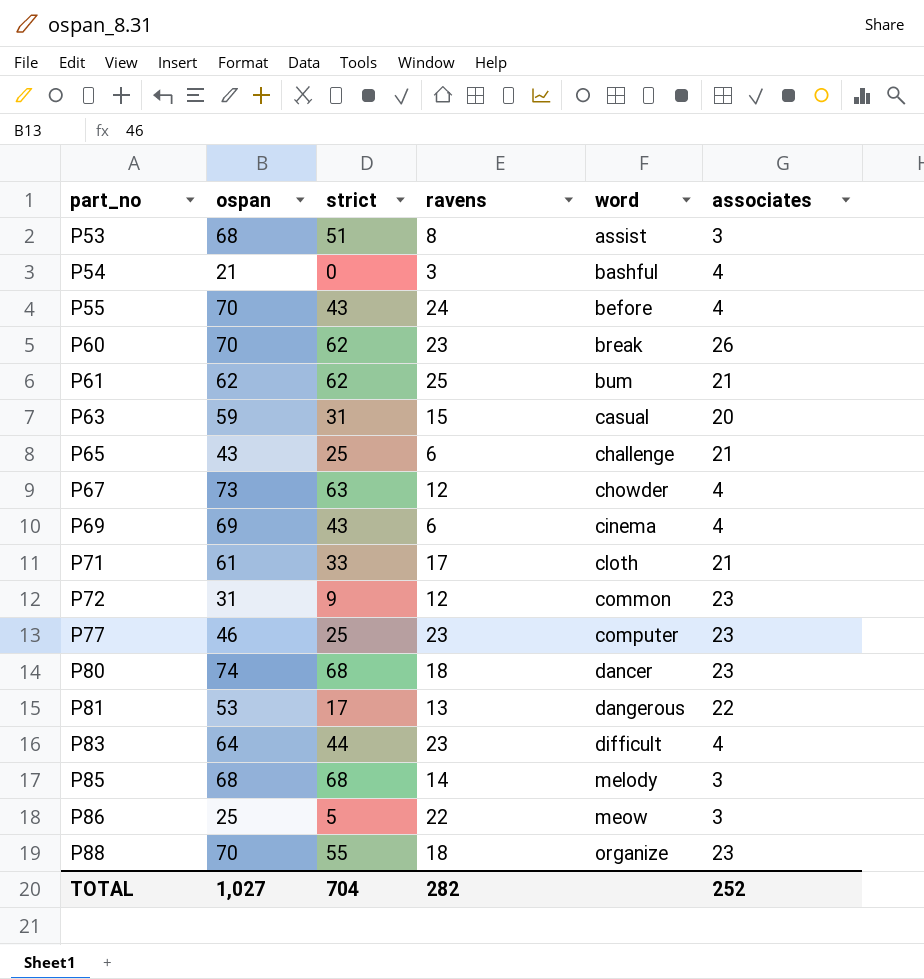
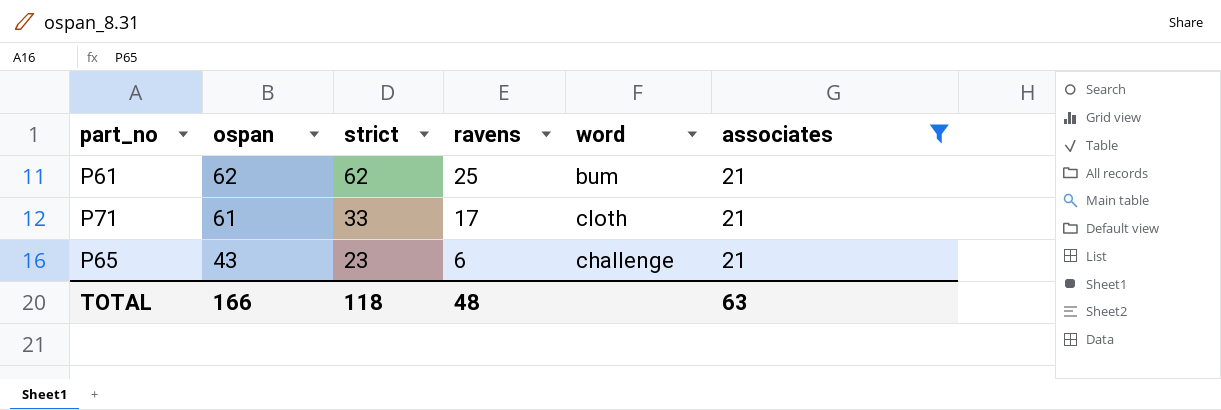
filter: none -> associates = 21
row order: part_no ascending -> ospan descending
P65 | strict: 25 -> 23
TOTAL | ospan: 1,027 -> 166
TOTAL | strict: 704 -> 118
TOTAL | ravens: 282 -> 48
TOTAL | associates: 252 -> 63

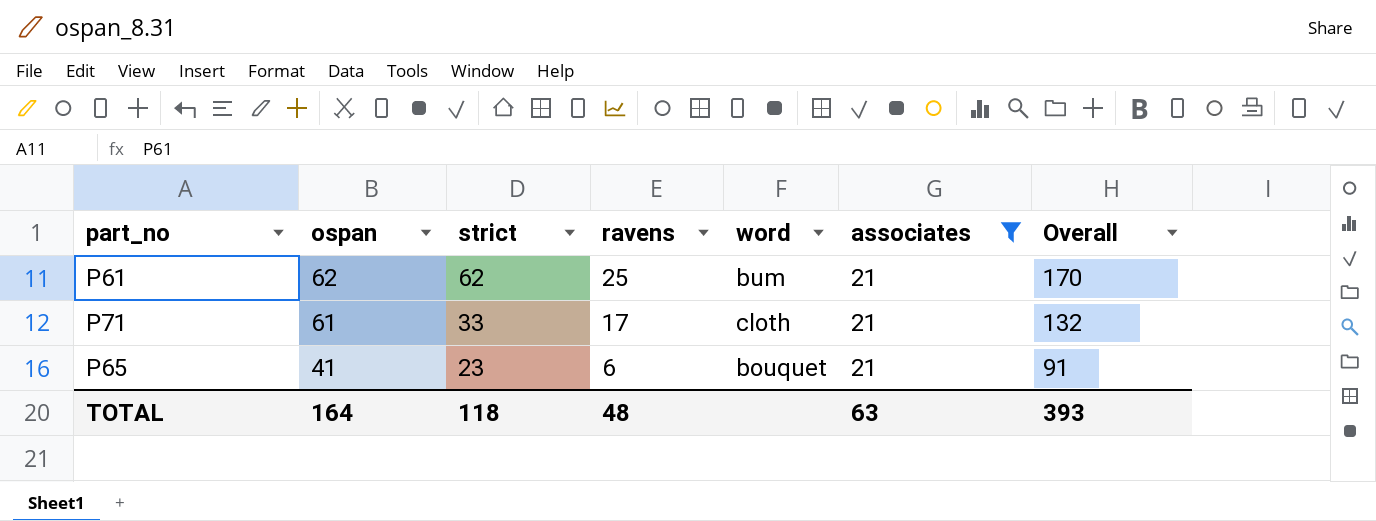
column Overall | formula: none -> [ospan] + [strict] + [ravens] + [associates]
P65 | ospan: 43 -> 41
P65 | word: challenge -> bouquet
TOTAL | ospan: 166 -> 164

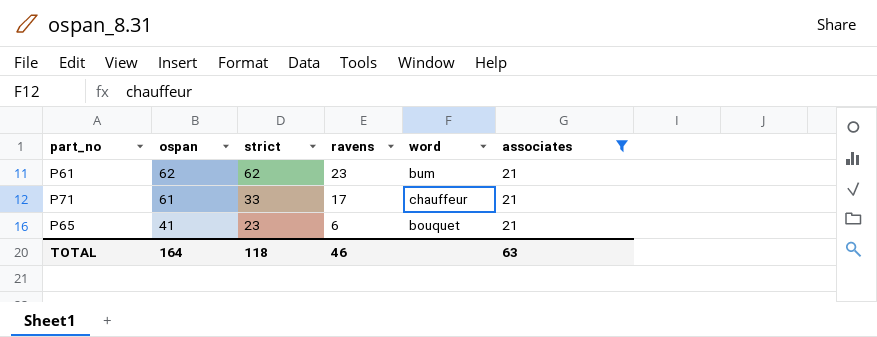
column Overall | formula: [ospan] + [strict] + [ravens] + [associates] -> none
P61 | ravens: 25 -> 23
P71 | word: cloth -> chauffeur
TOTAL | ravens: 48 -> 46

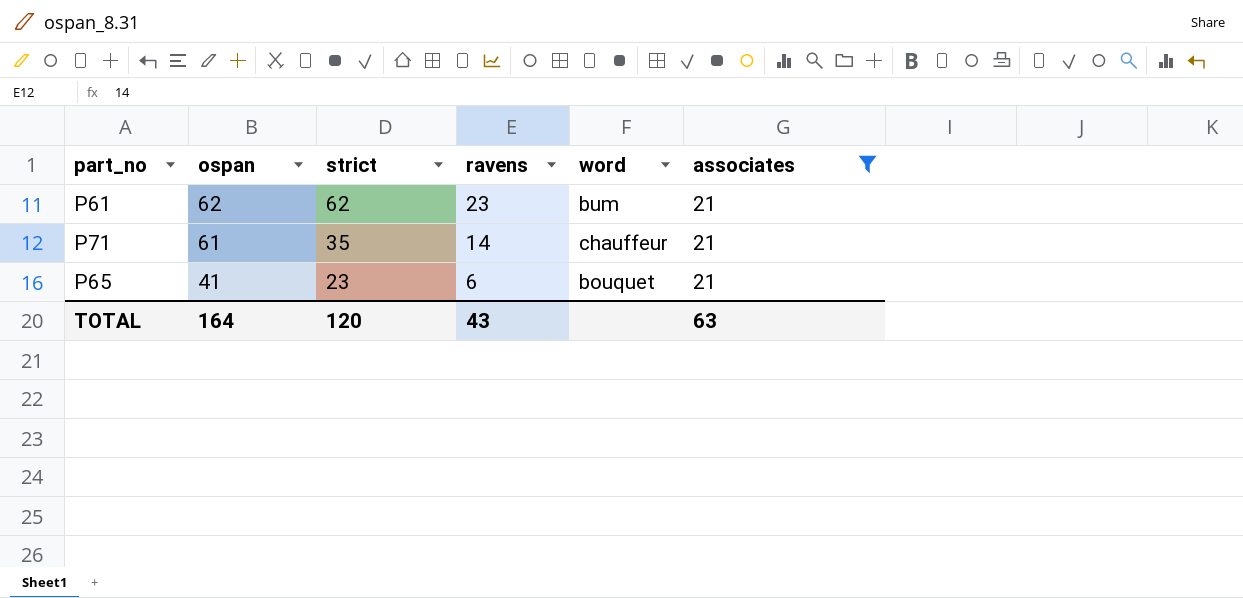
P71 | strict: 33 -> 35
P71 | ravens: 17 -> 14
TOTAL | strict: 118 -> 120
TOTAL | ravens: 46 -> 43

